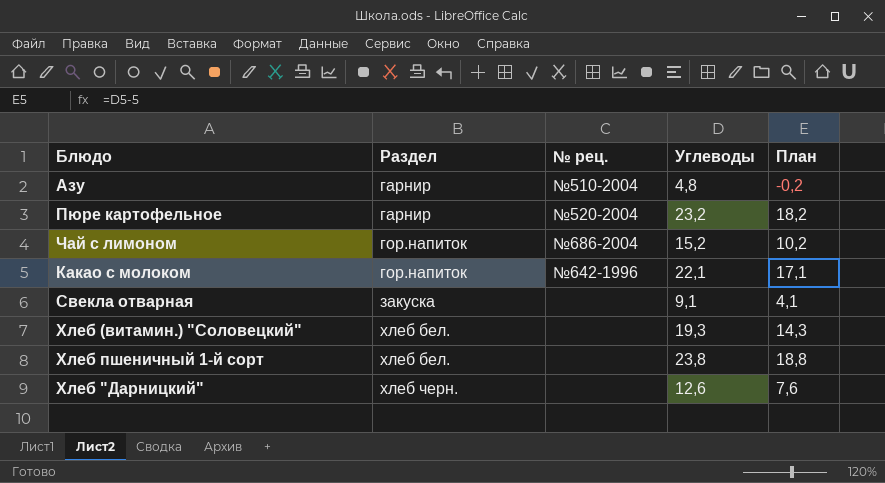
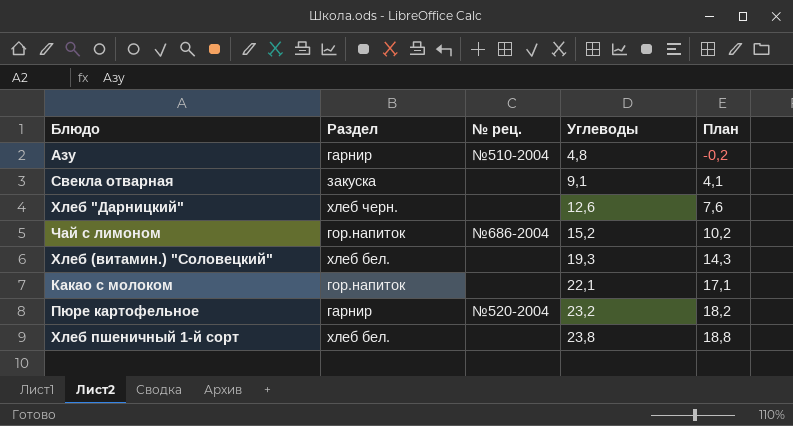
row order: Раздел ascending -> Углеводы ascending
Какао с молоком | № рец.: №642-1996 -> none

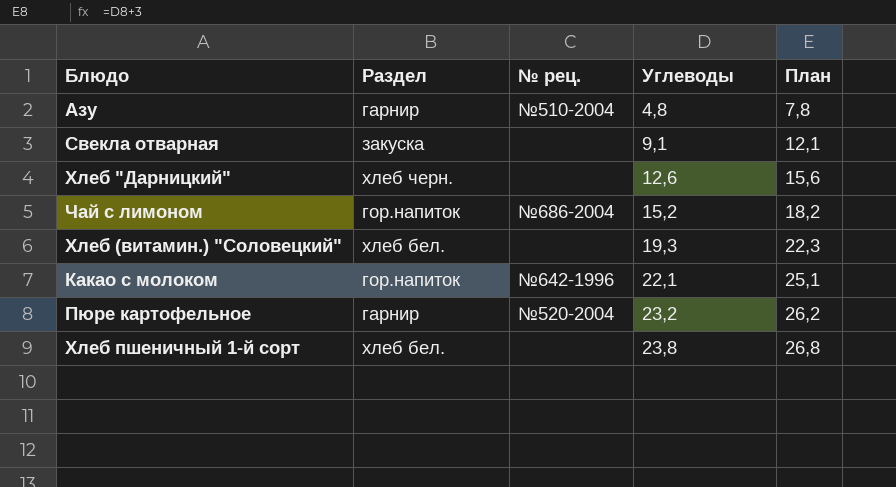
column План | formula: [Углеводы] - 5 -> [Углеводы] + 3
Какао с молоком | № рец.: none -> №642-1996

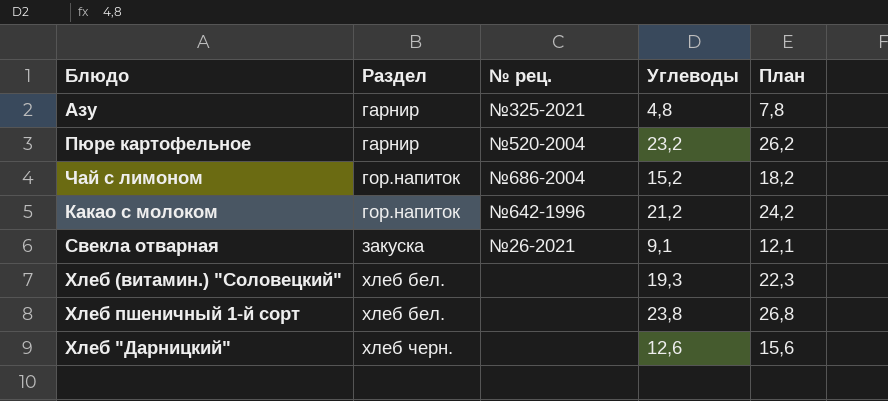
row order: Углеводы ascending -> Раздел ascending
Азу | № рец.: №510-2004 -> №325-2021
Какао с молоком | Углеводы: 22,1 -> 21,2
Какао с молоком | План: 25,1 -> 24,2
Свекла отварная | № рец.: none -> №26-2021

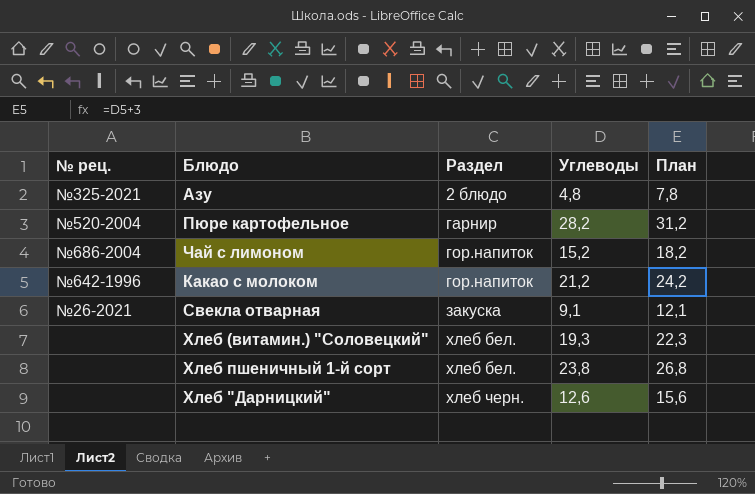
column № рец. | position: 3 -> 1
Азу | Раздел: гарнир -> 2 блюдо
Пюре картофельное | Углеводы: 23,2 -> 28,2
Пюре картофельное | План: 26,2 -> 31,2

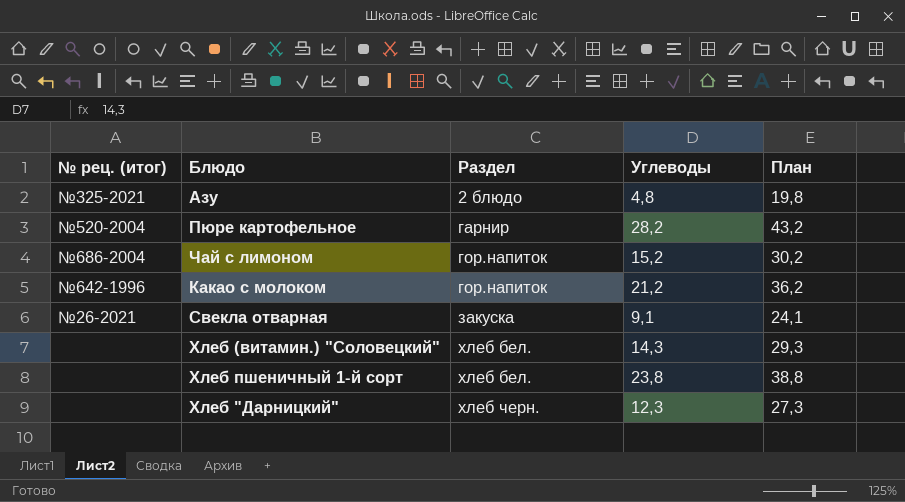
column name: № рец. -> № рец. (итог)
column План | formula: [Углеводы] + 3 -> [Углеводы] + 15
Хлеб (витамин.) "Соловецкий" | Углеводы: 19,3 -> 14,3
Хлеб "Дарницкий" | Углеводы: 12,6 -> 12,3

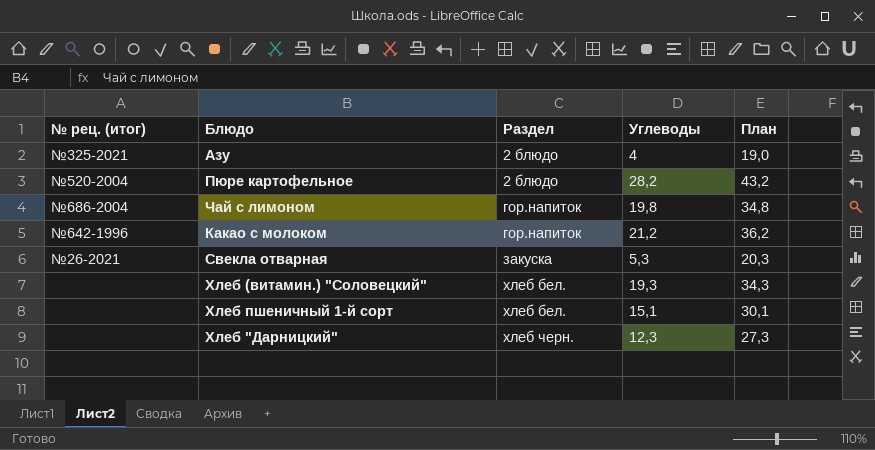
Азу | Углеводы: 4,8 -> 4
Азу | План: 19,8 -> 19,0
Пюре картофельное | Раздел: гарнир -> 2 блюдо
Чай с лимоном | Углеводы: 15,2 -> 19,8
Чай с лимоном | План: 30,2 -> 34,8
Свекла отварная | Углеводы: 9,1 -> 5,3
Свекла отварная | План: 24,1 -> 20,3
Хлеб (витамин.) "Соловецкий" | Углеводы: 14,3 -> 19,3
Хлеб (витамин.) "Соловецкий" | План: 29,3 -> 34,3
Хлеб пшеничный 1-й сорт | Углеводы: 23,8 -> 15,1
Хлеб пшеничный 1-й сорт | План: 38,8 -> 30,1

